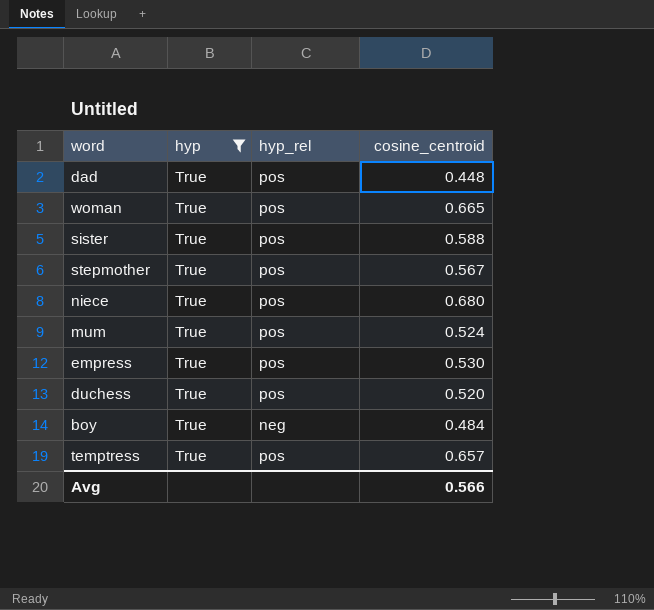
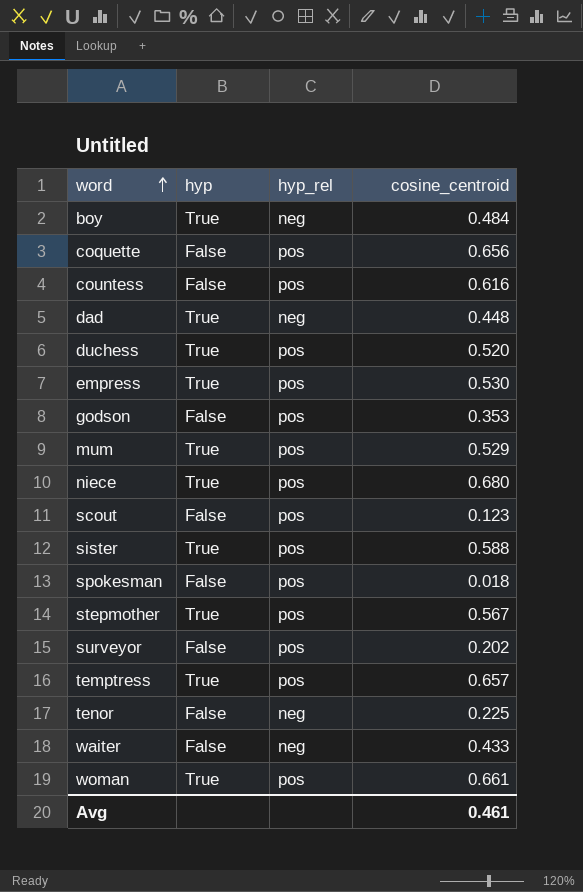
filter: hyp = True -> none
row order: none -> word ascending
dad | hyp_rel: pos -> neg
mum | cosine_centroid: 0.524 -> 0.529
woman | cosine_centroid: 0.665 -> 0.661
Avg | cosine_centroid: 0.566 -> 0.461

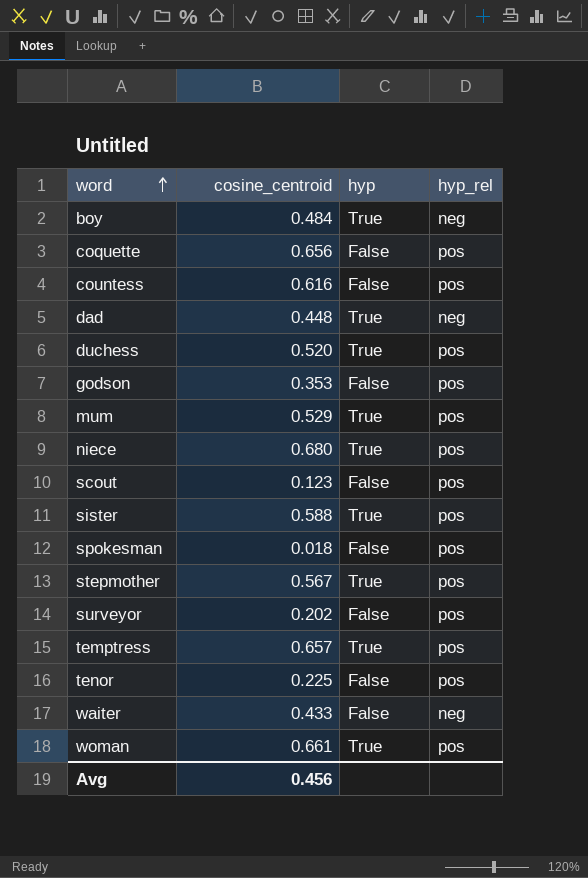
column cosine_centroid | position: 4 -> 2
row empress: True | pos | 0.530 -> none
tenor | hyp_rel: neg -> pos
Avg | cosine_centroid: 0.461 -> 0.456

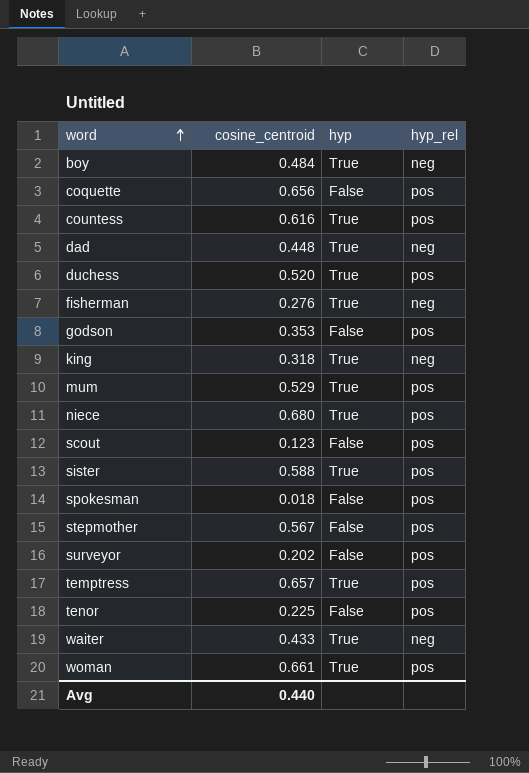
countess | hyp: False -> True
row fisherman: none -> 0.276 | True | neg
row king: none -> 0.318 | True | neg
stepmother | hyp: True -> False
waiter | hyp: False -> True
Avg | cosine_centroid: 0.456 -> 0.440

